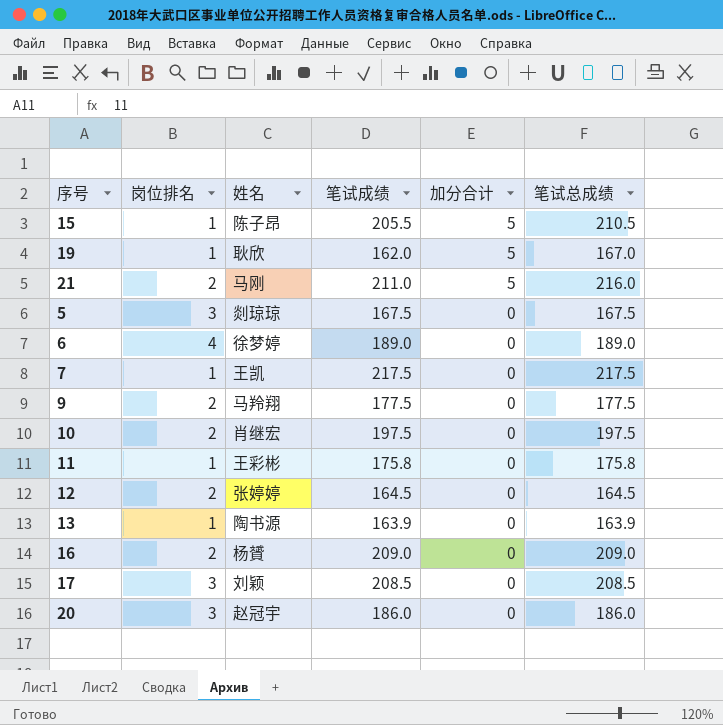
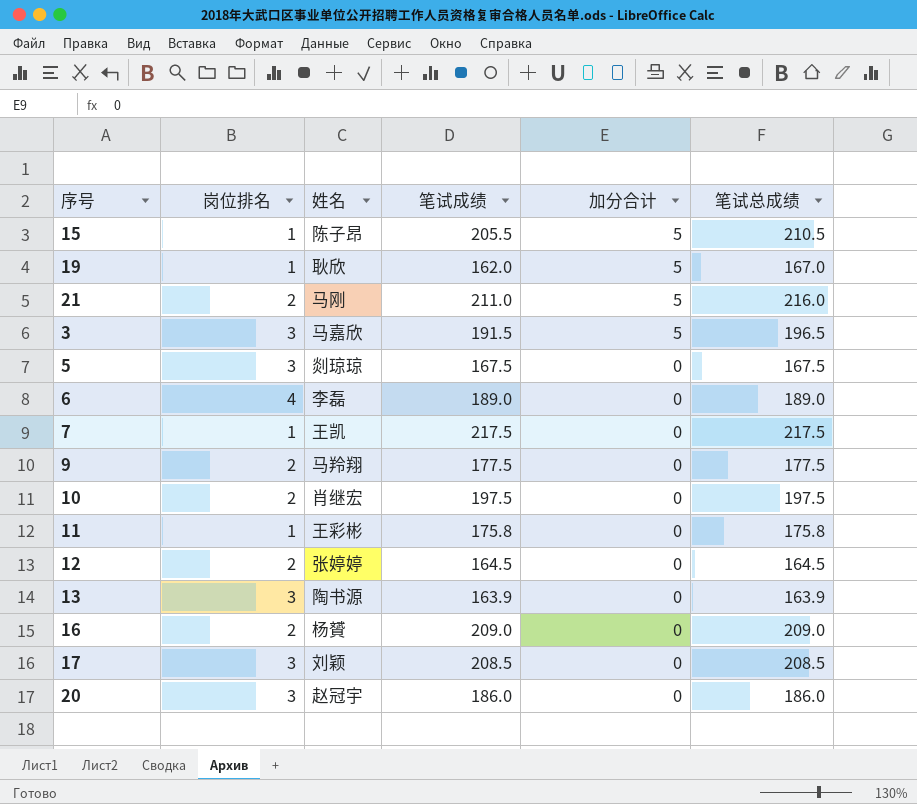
row 3: none -> 3 | 马嘉欣 | 191.5 | 5 | 196.5
6 | 姓名: 徐梦婷 -> 李磊
13 | 岗位排名: 1 -> 3

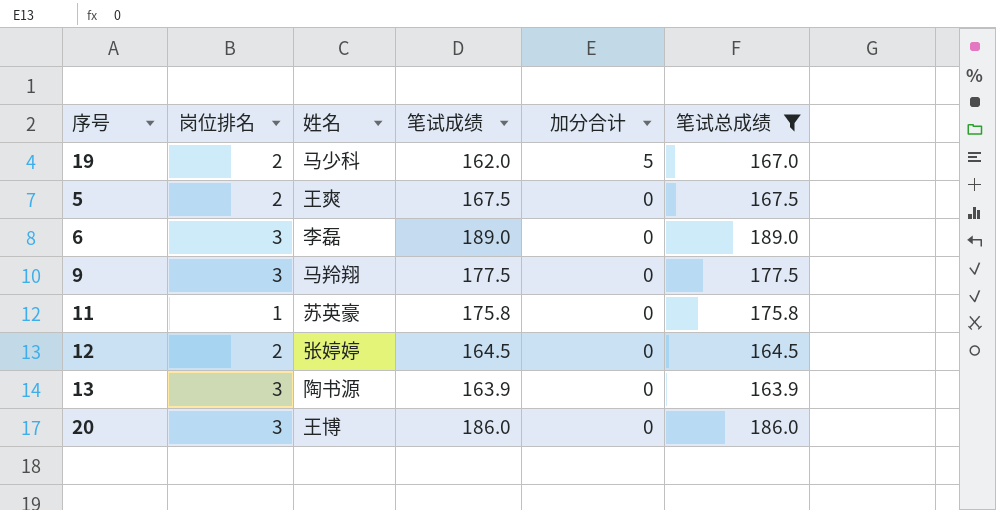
filter: none -> 笔试总成绩 <= 189.0
19 | 岗位排名: 1 -> 2
19 | 姓名: 耿欣 -> 马少科
5 | 岗位排名: 3 -> 2
5 | 姓名: 剡琼琼 -> 王爽
6 | 岗位排名: 4 -> 3
9 | 岗位排名: 2 -> 3
11 | 姓名: 王彩彬 -> 苏英豪
20 | 姓名: 赵冠宇 -> 王博

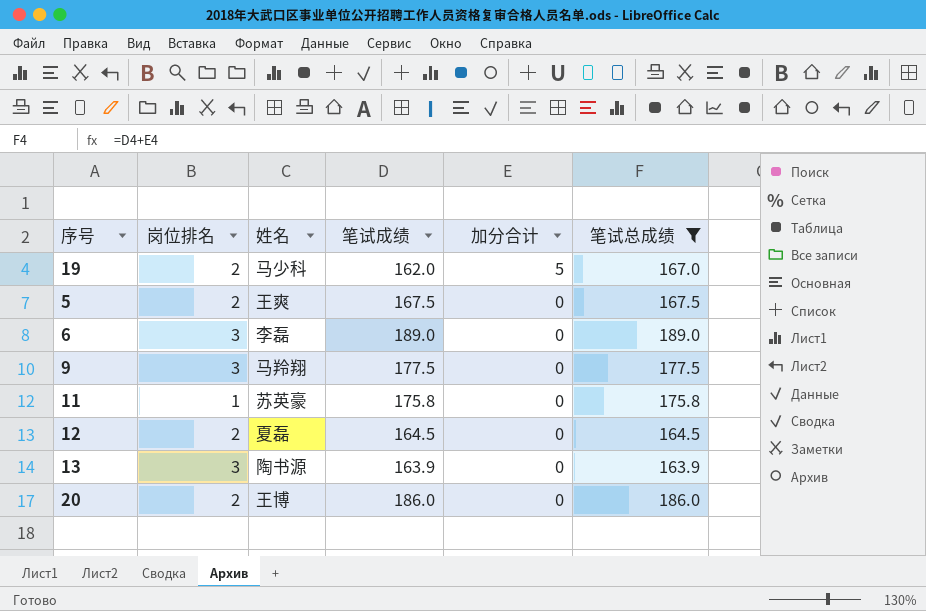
12 | 姓名: 张婷婷 -> 夏磊
20 | 岗位排名: 3 -> 2

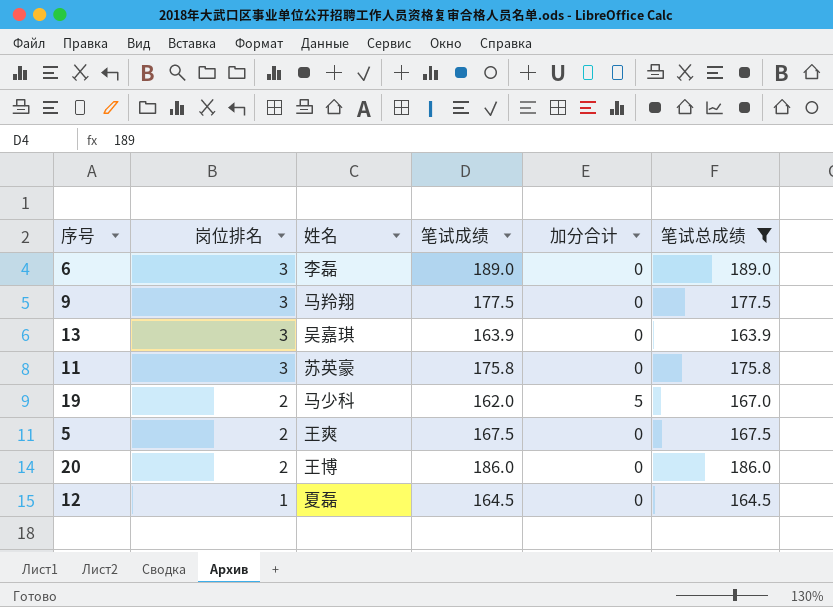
row order: 加分合计 descending -> 岗位排名 descending
13 | 姓名: 陶书源 -> 吴嘉琪
11 | 岗位排名: 1 -> 3
12 | 岗位排名: 2 -> 1

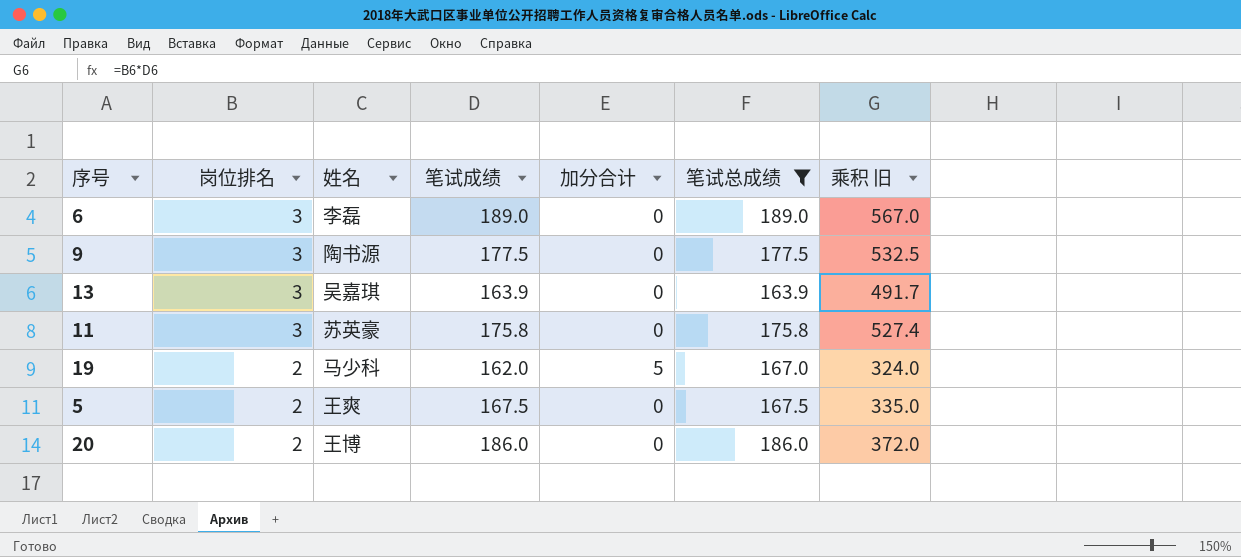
column 乘积 旧 | formula: none -> [岗位排名] * [笔试成绩]
row 12: 1 | 夏磊 | 164.5 | 0 | 164.5 -> none
9 | 姓名: 马羚翔 -> 陶书源

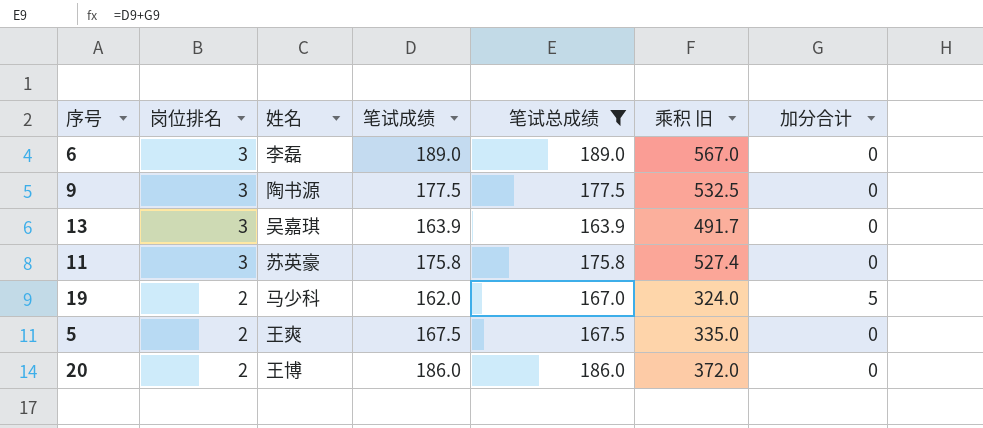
column 加分合计 | position: 5 -> 7

